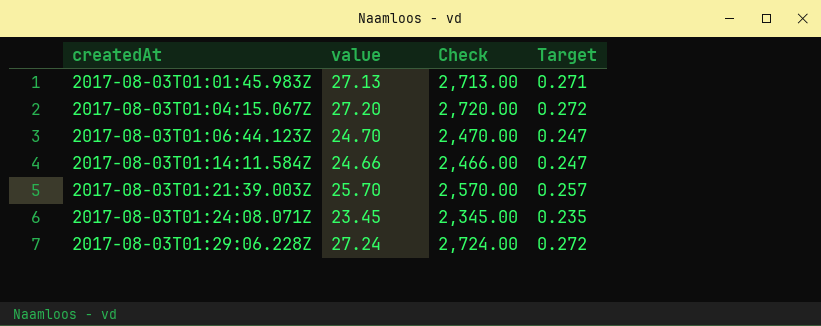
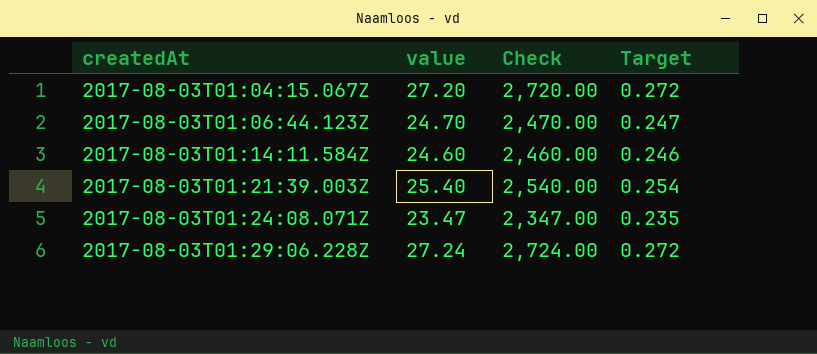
row 2017-08-03T01:01:45.983Z: 27.13 | 2,713.00 | 0.271 -> none
2017-08-03T01:14:11.584Z | value: 24.66 -> 24.60
2017-08-03T01:14:11.584Z | Check: 2,466.00 -> 2,460.00
2017-08-03T01:14:11.584Z | Target: 0.247 -> 0.246
2017-08-03T01:21:39.003Z | value: 25.70 -> 25.40
2017-08-03T01:21:39.003Z | Check: 2,570.00 -> 2,540.00
2017-08-03T01:21:39.003Z | Target: 0.257 -> 0.254
2017-08-03T01:24:08.071Z | value: 23.45 -> 23.47
2017-08-03T01:24:08.071Z | Check: 2,345.00 -> 2,347.00

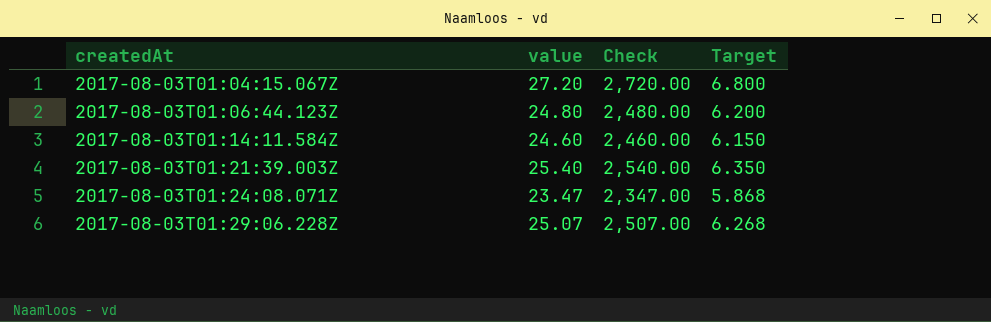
column Target | formula: [value] * 0.01 -> [value] * 0.25
2017-08-03T01:06:44.123Z | value: 24.70 -> 24.80
2017-08-03T01:06:44.123Z | Check: 2,470.00 -> 2,480.00
2017-08-03T01:29:06.228Z | value: 27.24 -> 25.07
2017-08-03T01:29:06.228Z | Check: 2,724.00 -> 2,507.00

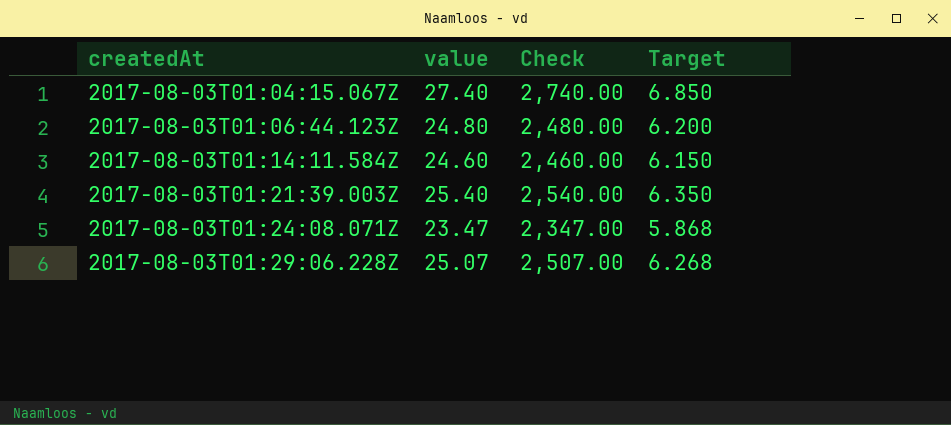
2017-08-03T01:04:15.067Z | value: 27.20 -> 27.40
2017-08-03T01:04:15.067Z | Check: 2,720.00 -> 2,740.00
2017-08-03T01:04:15.067Z | Target: 6.800 -> 6.850

